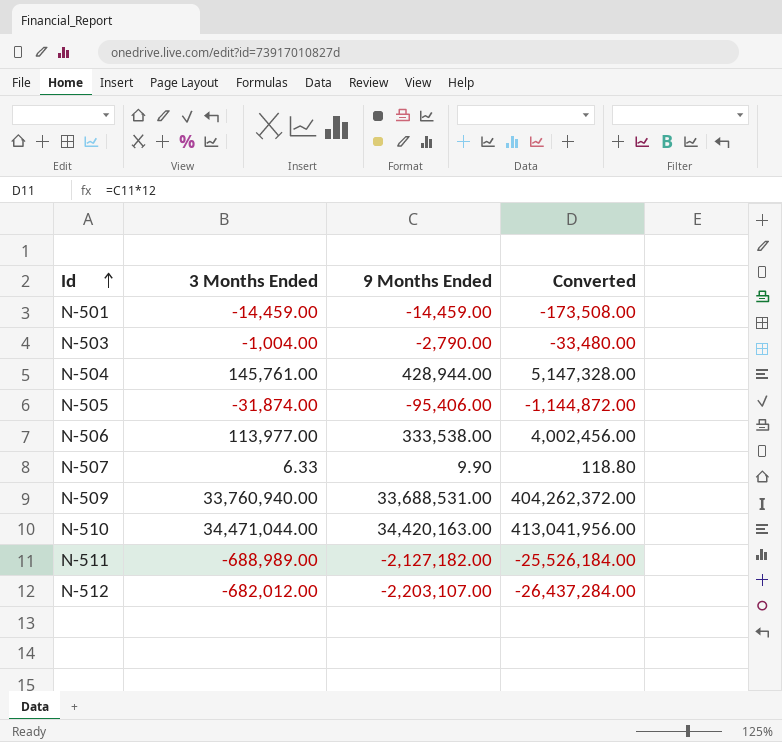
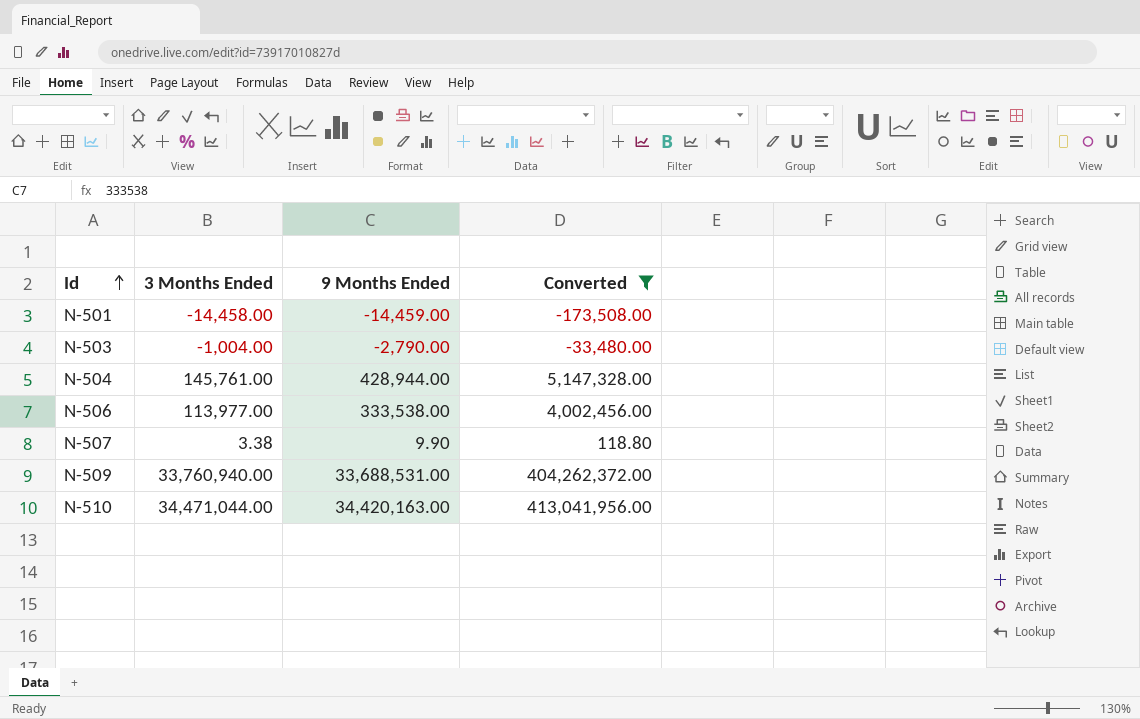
filter: none -> Converted >= -173,508.00
N-501 | 3 Months Ended: -14,459.00 -> -14,458.00
N-507 | 3 Months Ended: 6.33 -> 3.38

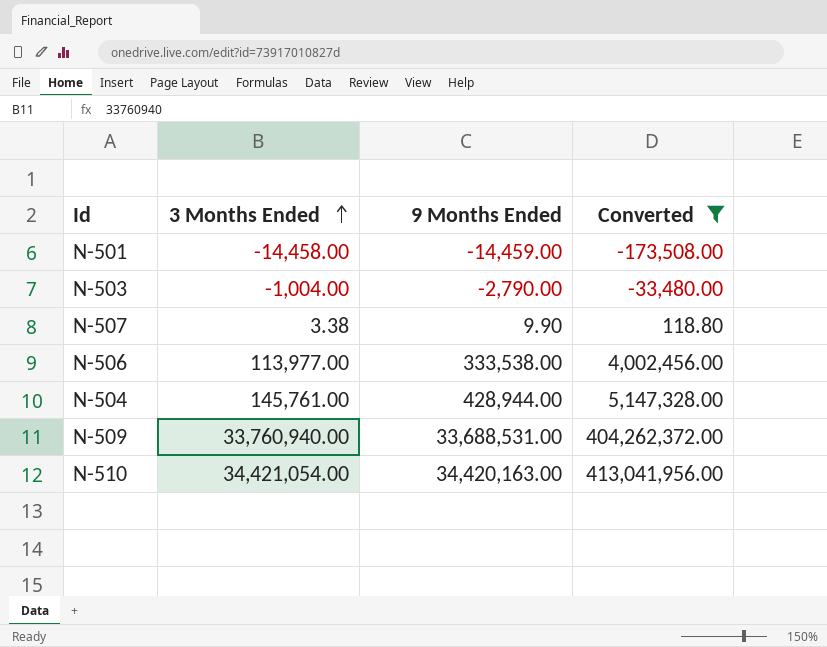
row order: Id ascending -> 3 Months Ended ascending
N-510 | 3 Months Ended: 34,471,044.00 -> 34,421,054.00

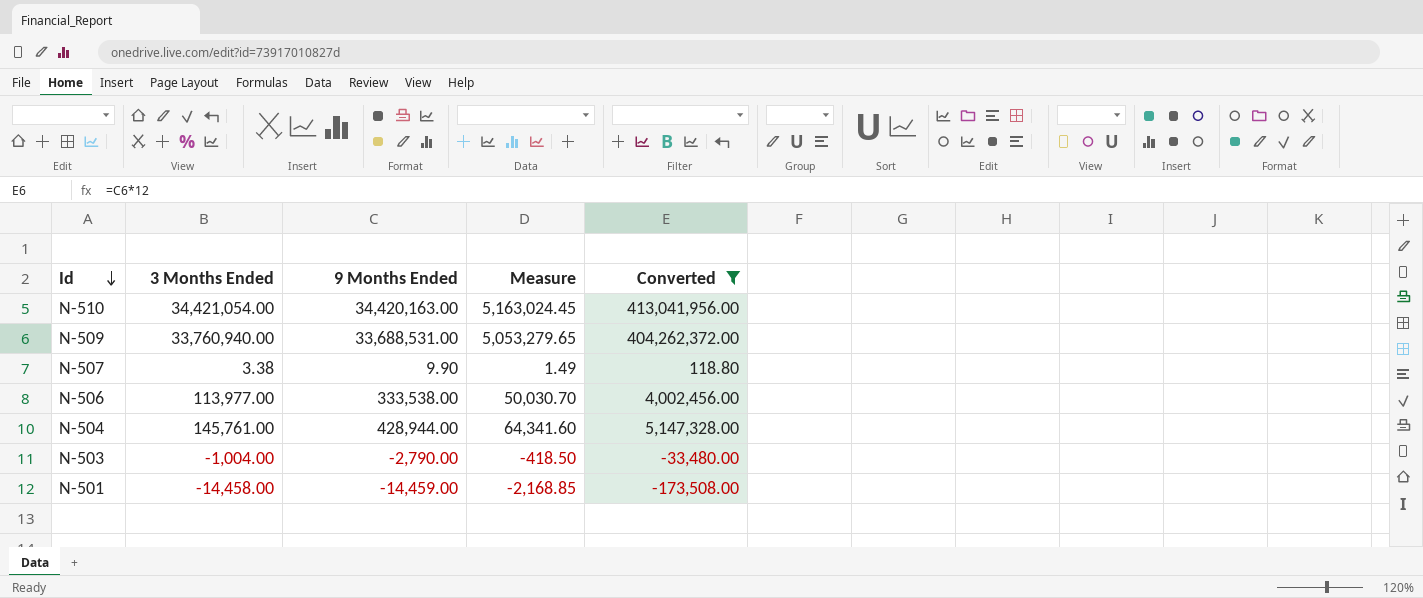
row order: 3 Months Ended ascending -> Id descending
column Measure | formula: none -> [9 Months Ended] * 0.15

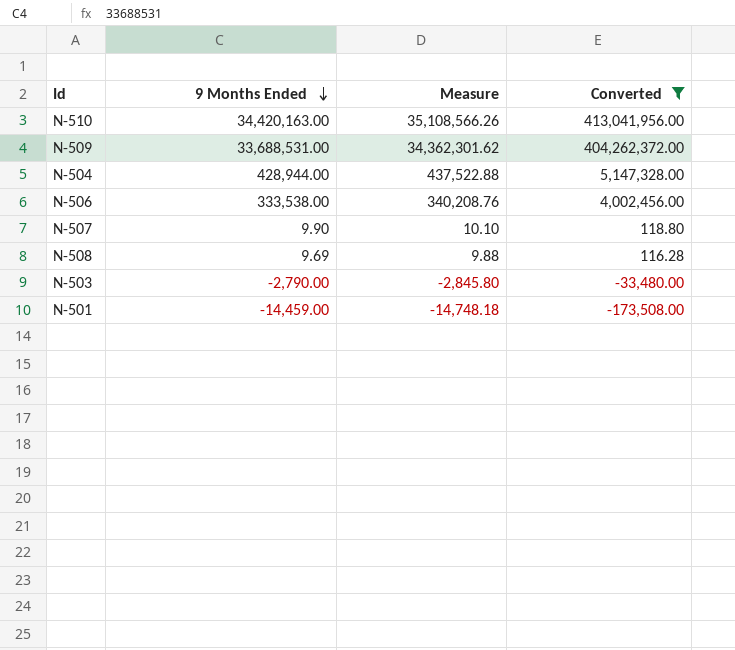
row order: Id descending -> 9 Months Ended descending
column 3 Months Ended | position: 2 -> none
column Measure | formula: [9 Months Ended] * 0.15 -> [9 Months Ended] * 1.02
row N-508: none -> 9.69 | 9.88 | 116.28

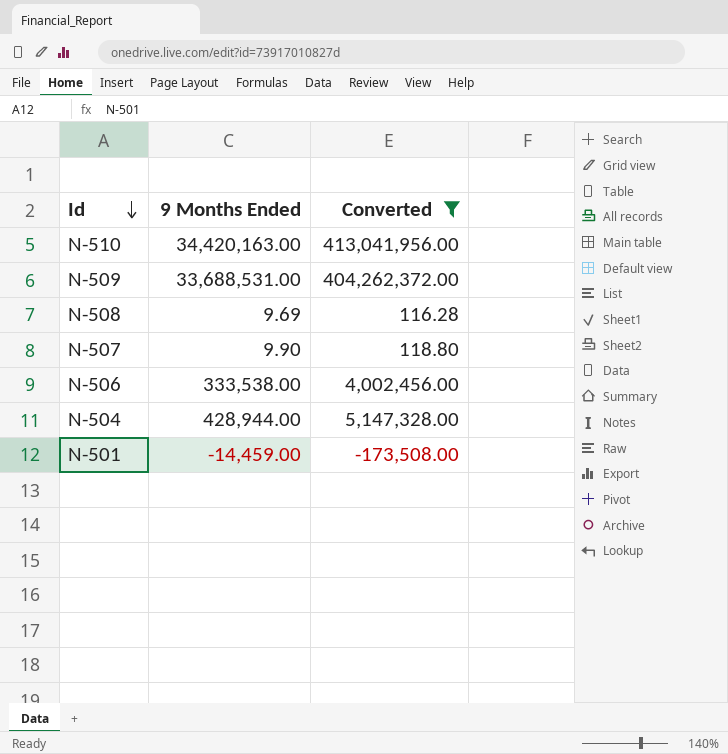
row order: 9 Months Ended descending -> Id descending
column Measure | formula: [9 Months Ended] * 1.02 -> none
row N-503: -2,790.00 | -2,845.80 | -33,480.00 -> none

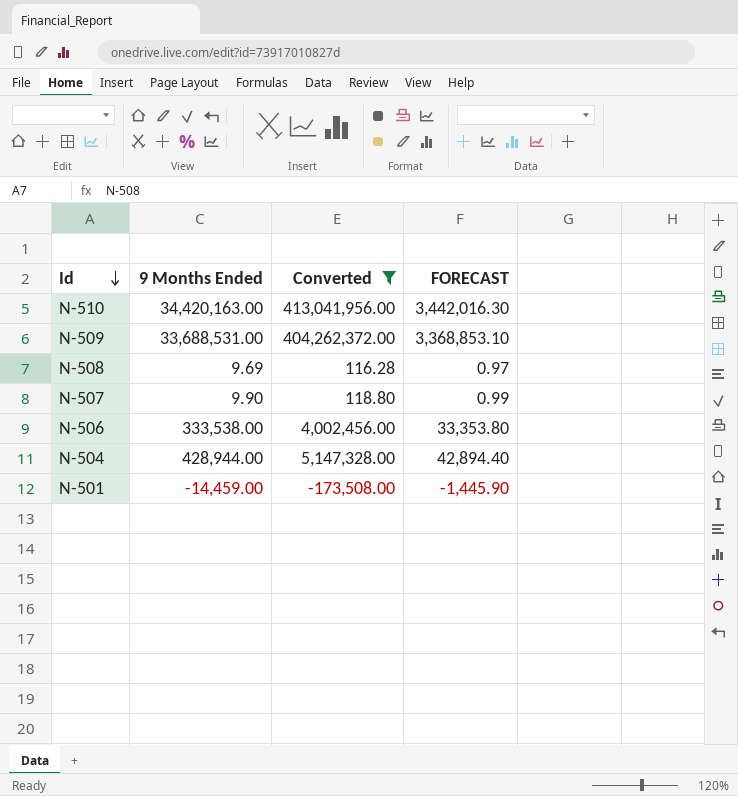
column FORECAST | formula: none -> [9 Months Ended] * 0.1

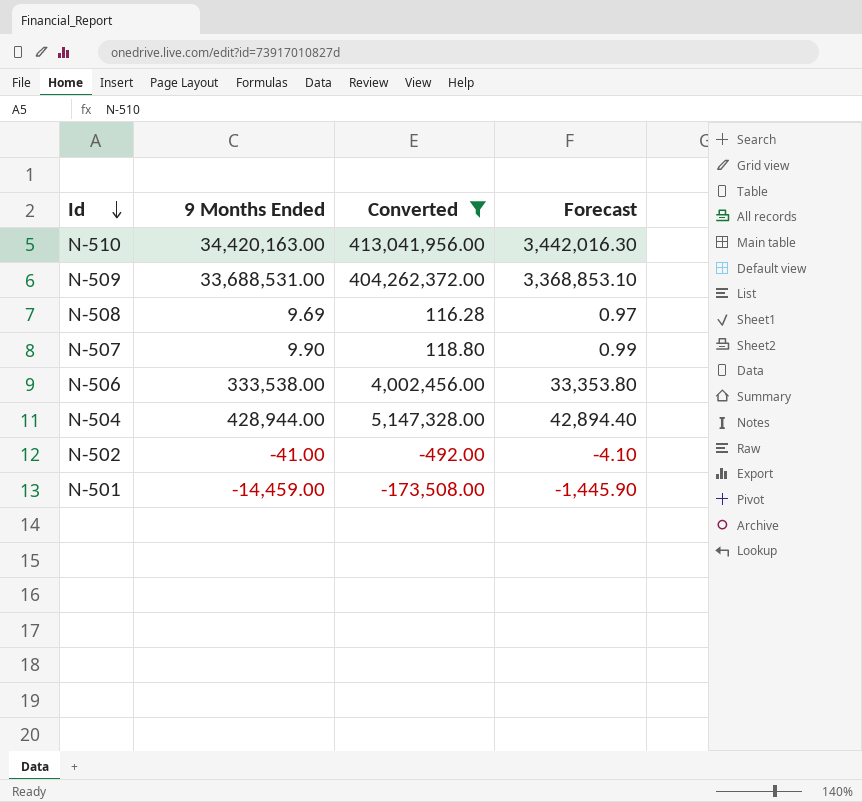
column name: FORECAST -> Forecast
row N-502: none -> -41.00 | -492.00 | -4.10

